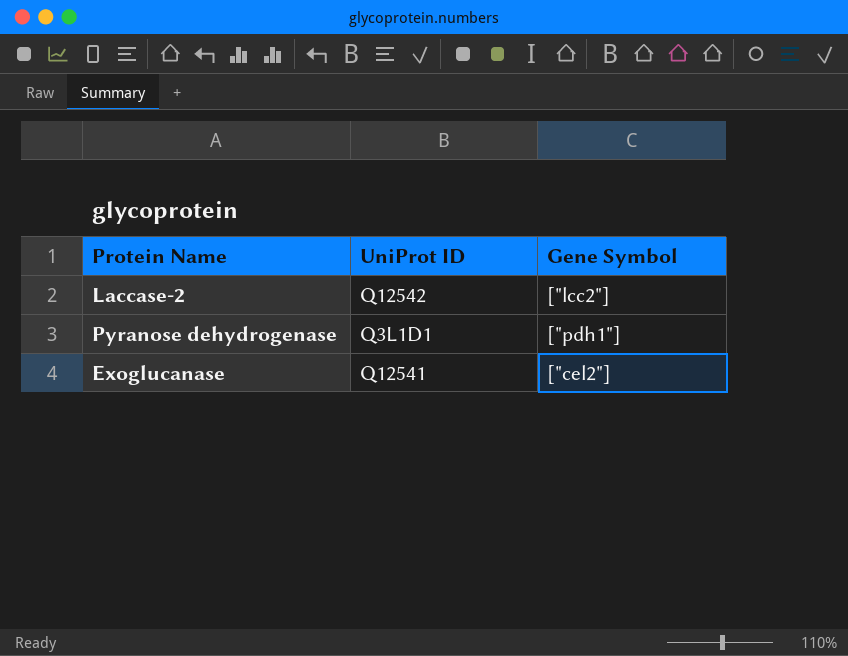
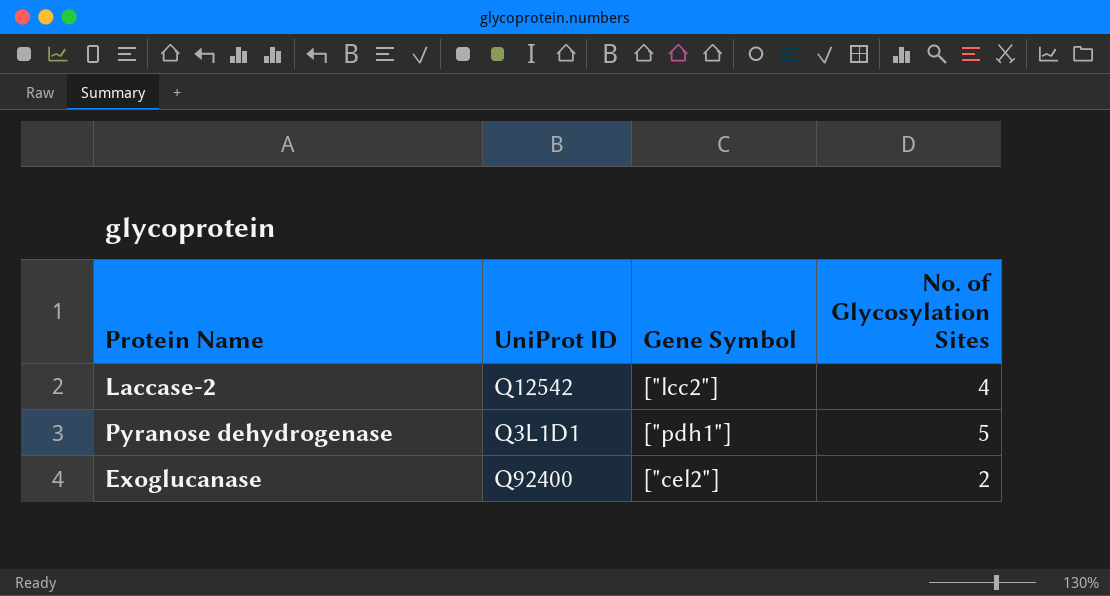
column No. of Glycosylation Sites | position: none -> 4
Exoglucanase | UniProt ID: Q12541 -> Q92400

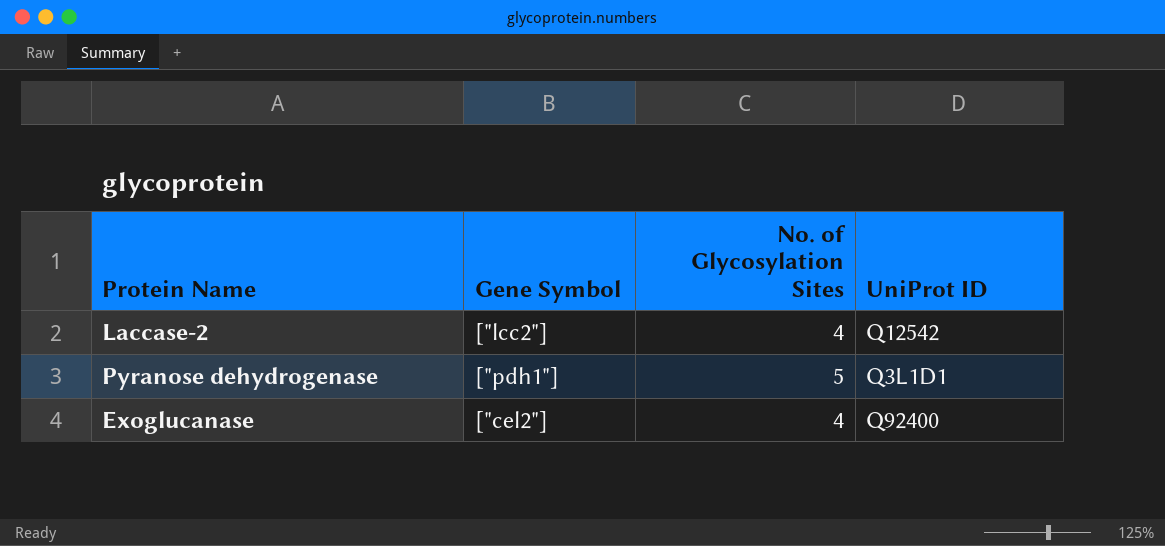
column UniProt ID | position: 2 -> 4
Exoglucanase | No. of Glycosylation Sites: 2 -> 4

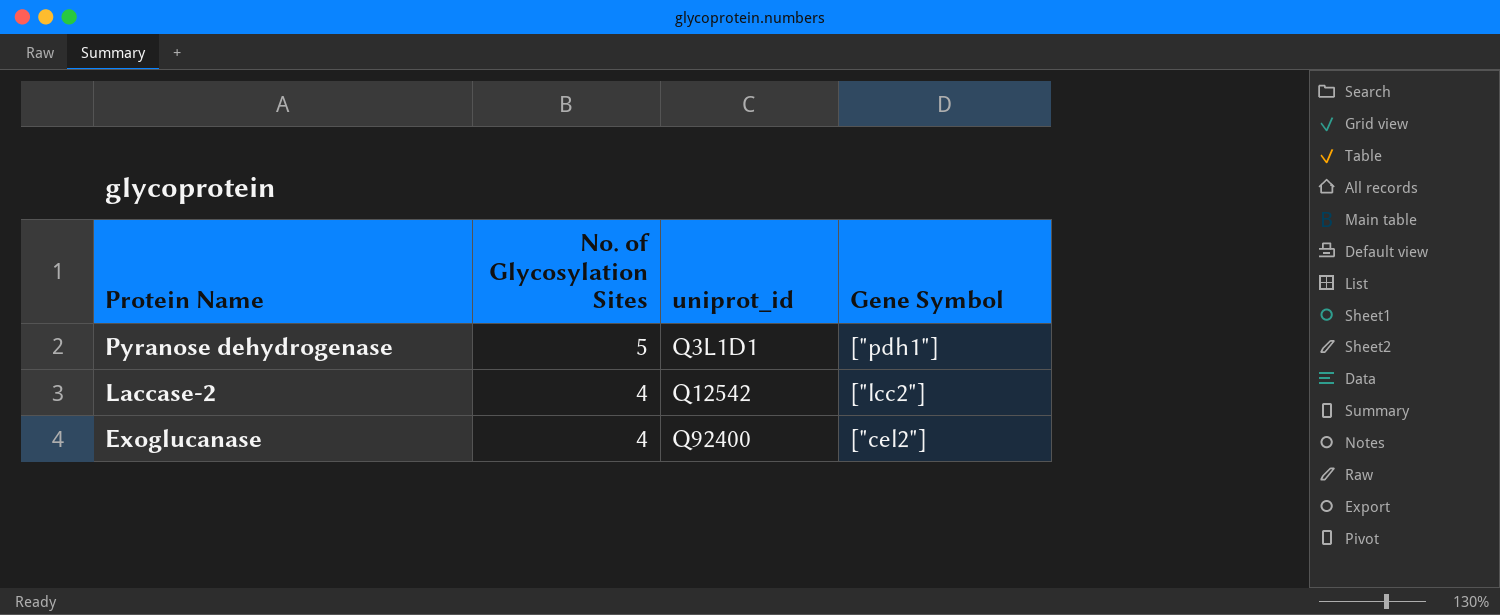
row order: none -> Protein Name descending
column name: UniProt ID -> uniprot_id
column Gene Symbol | position: 2 -> 4

